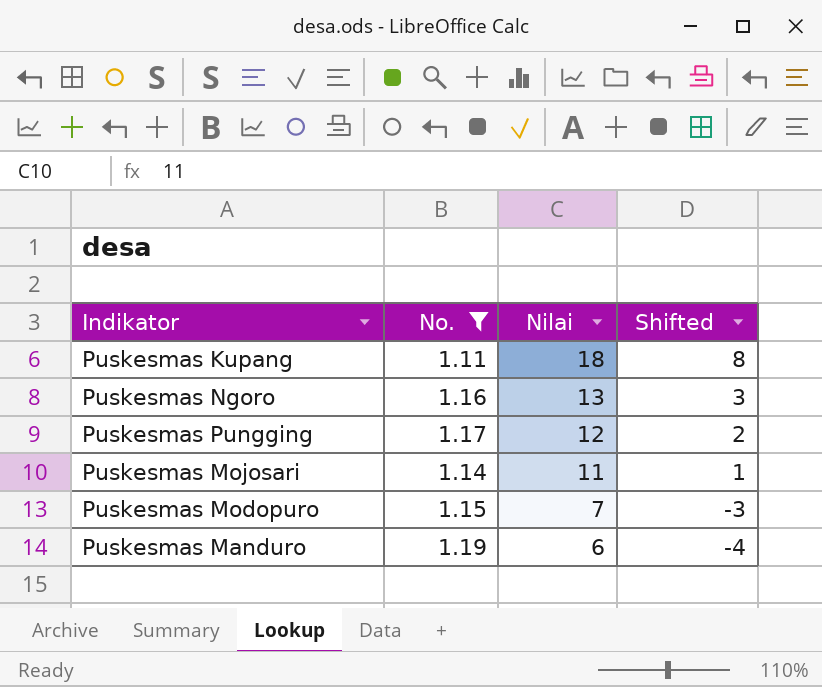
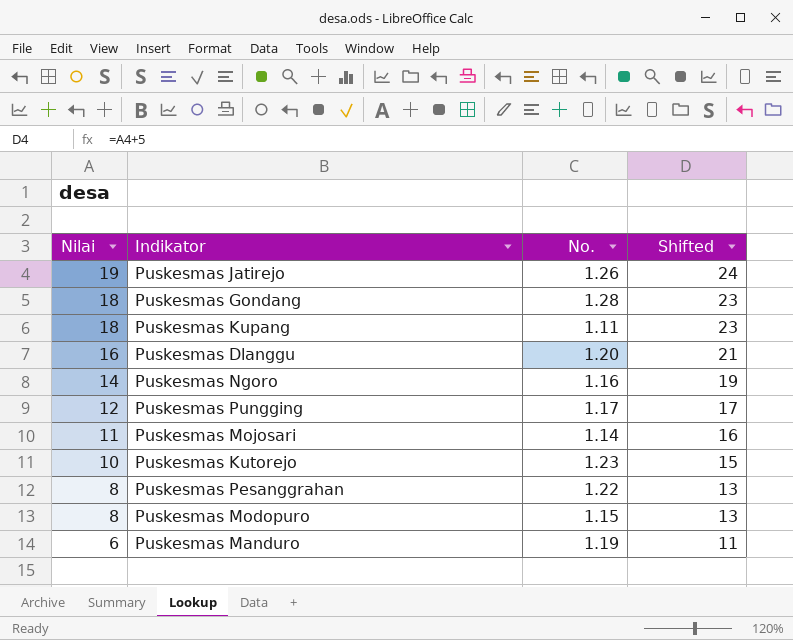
filter: No. <= 1.19 -> none
column Nilai | position: 3 -> 1
column Shifted | formula: [Nilai] - 10 -> [Nilai] + 5
Puskesmas Ngoro | Nilai: 13 -> 14
Puskesmas Modopuro | Nilai: 7 -> 8

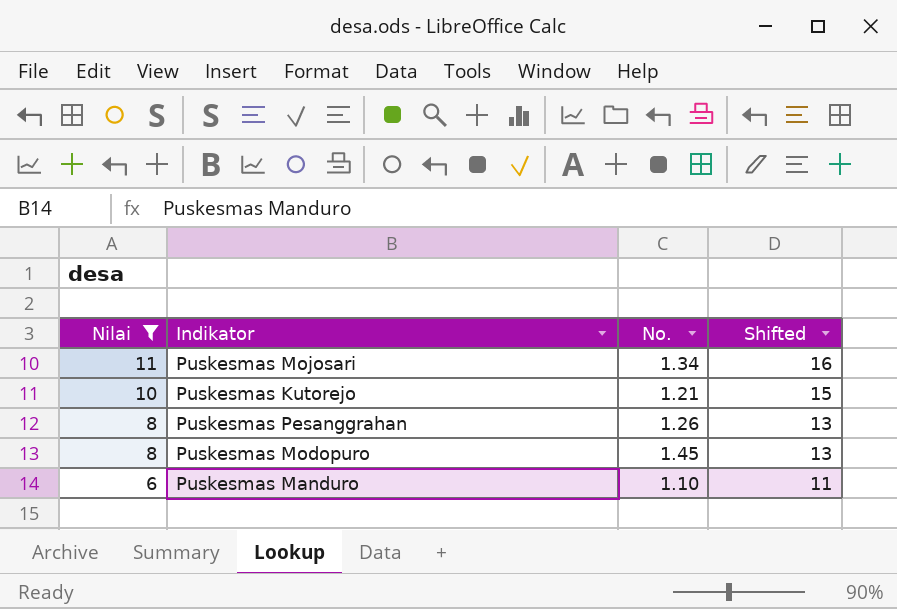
filter: none -> Nilai <= 11
Puskesmas Mojosari | No.: 1.14 -> 1.34
Puskesmas Kutorejo | No.: 1.23 -> 1.21
Puskesmas Pesanggrahan | No.: 1.22 -> 1.26
Puskesmas Modopuro | No.: 1.15 -> 1.45
Puskesmas Manduro | No.: 1.19 -> 1.10

